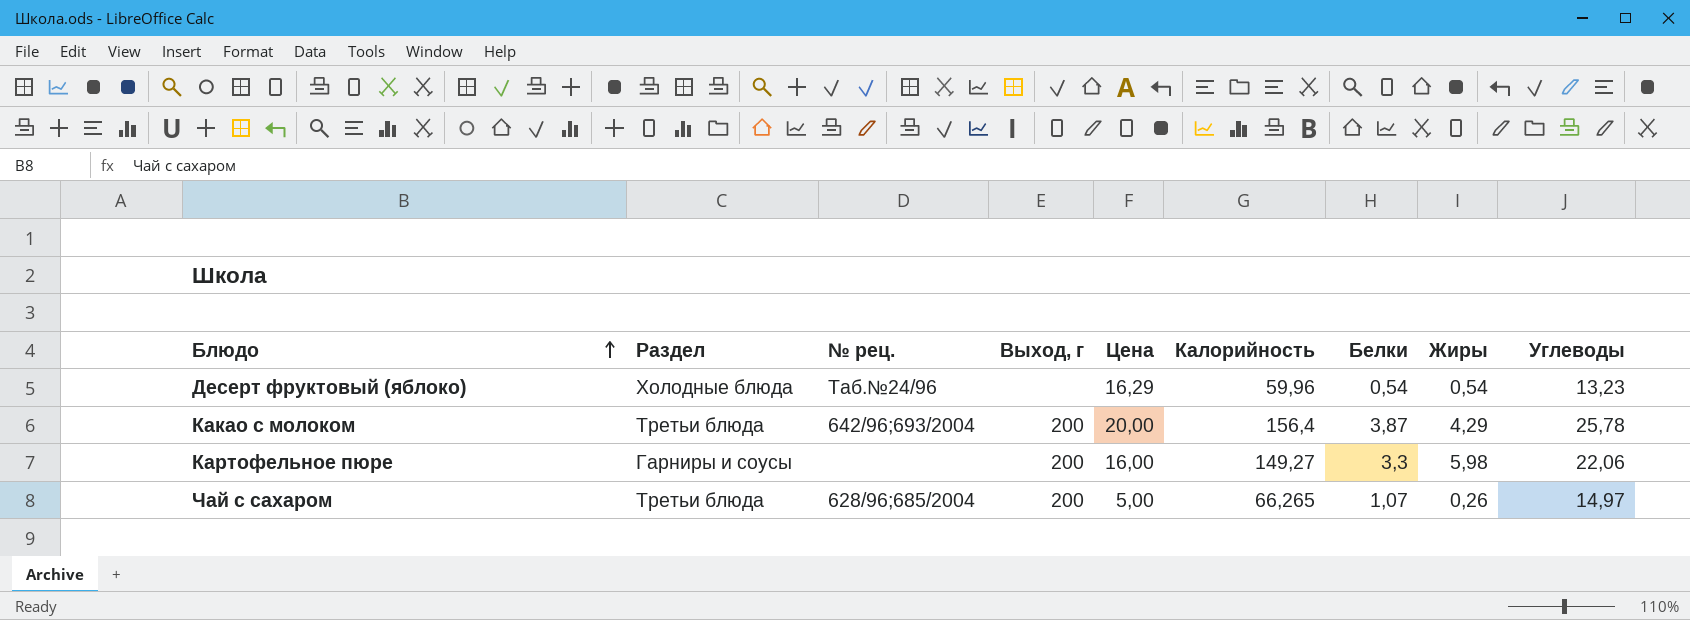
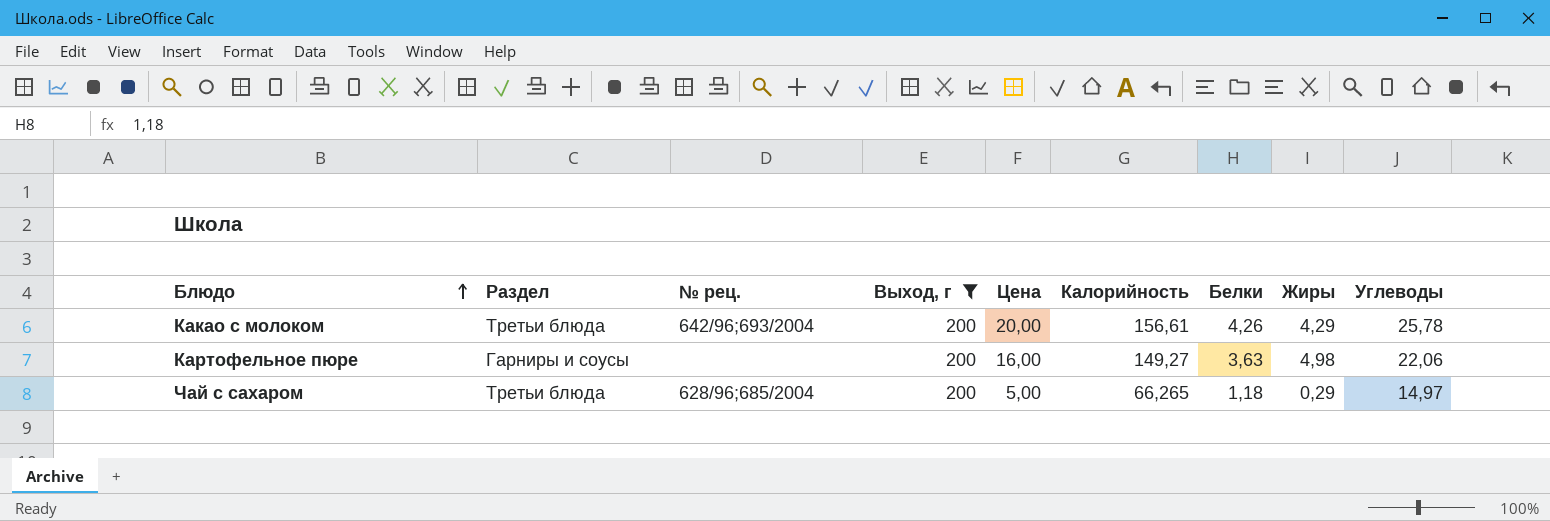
filter: none -> Выход, г = 200
Какао с молоком | Калорийность: 156,4 -> 156,61
Какао с молоком | Белки: 3,87 -> 4,26
Картофельное пюре | Белки: 3,3 -> 3,63
Картофельное пюре | Жиры: 5,98 -> 4,98
Чай с сахаром | Белки: 1,07 -> 1,18
Чай с сахаром | Жиры: 0,26 -> 0,29

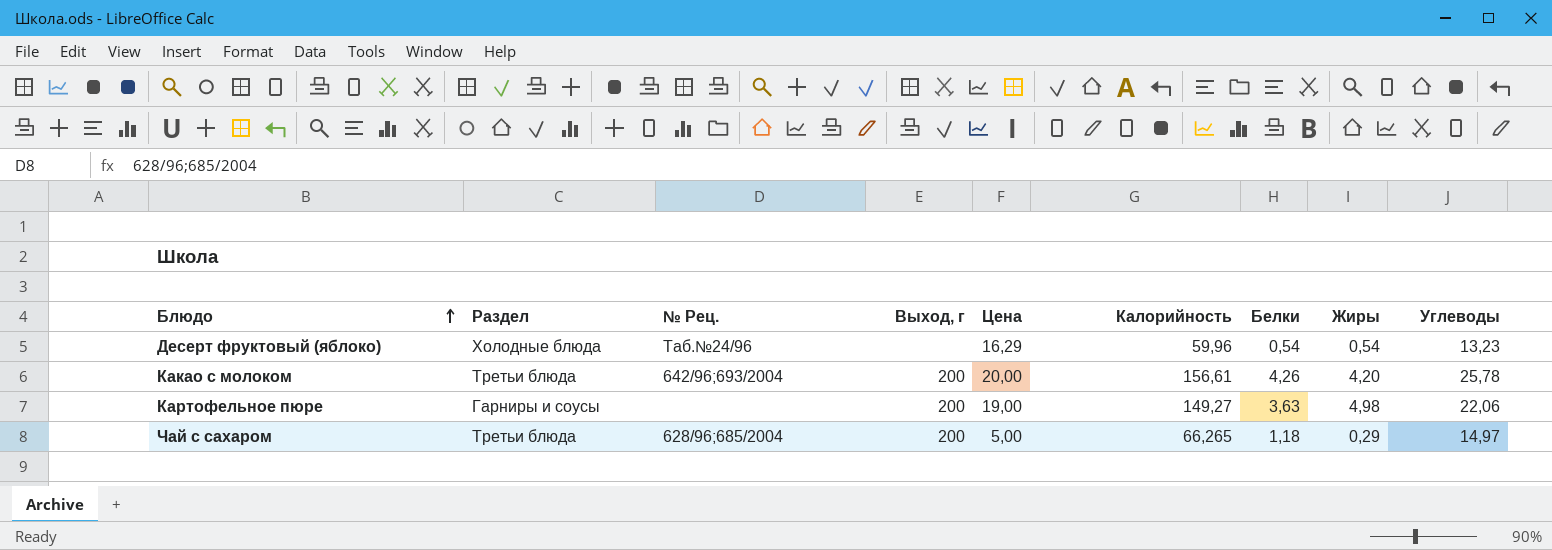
filter: Выход, г = 200 -> none
column name: № рец. -> № Рец.
Какао с молоком | Жиры: 4,29 -> 4,20
Картофельное пюре | Цена: 16,00 -> 19,00

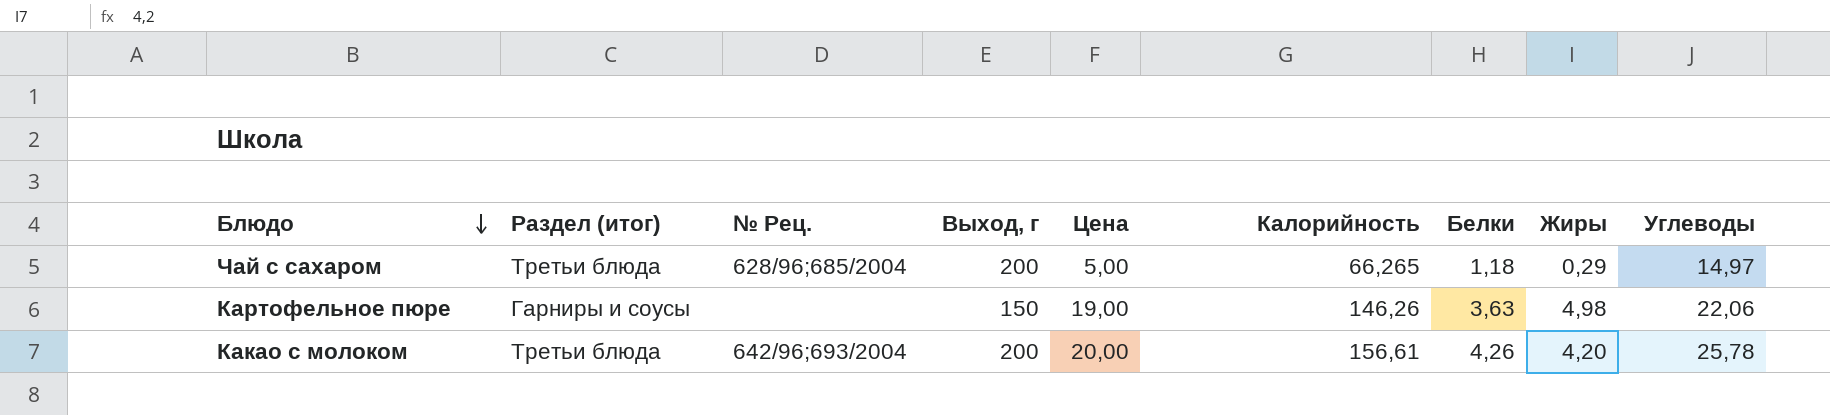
row order: Блюдо ascending -> Блюдо descending
column name: Раздел -> Раздел (итог)
row Десерт фруктовый (яблоко): Холодные блюда | Таб.№24/96 | none | 16,29 | 59,96 | 0,54 | 0,54 | 13,23 -> none
Картофельное пюре | Выход, г: 200 -> 150
Картофельное пюре | Калорийность: 149,27 -> 146,26

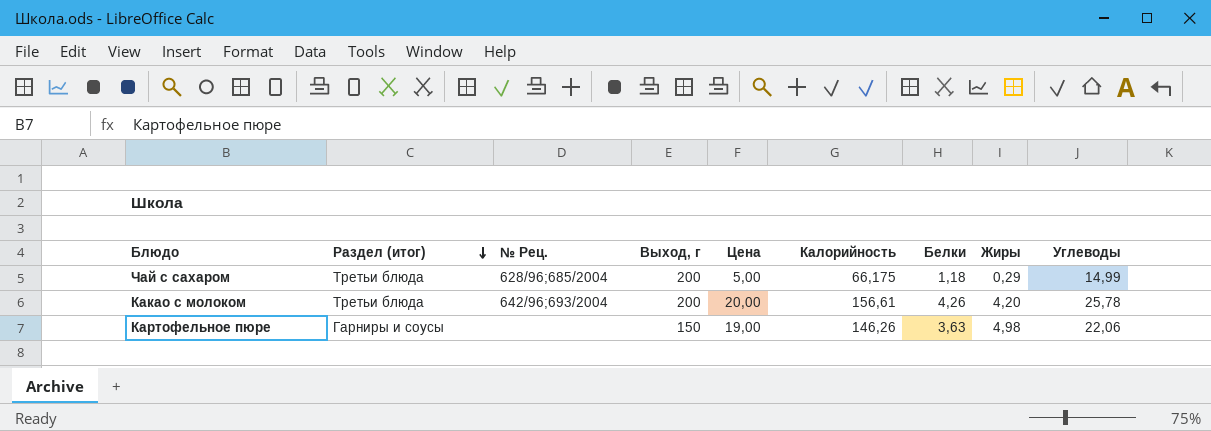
row order: Блюдо descending -> Раздел (итог) descending
Чай с сахаром | Калорийность: 66,265 -> 66,175
Чай с сахаром | Углеводы: 14,97 -> 14,99

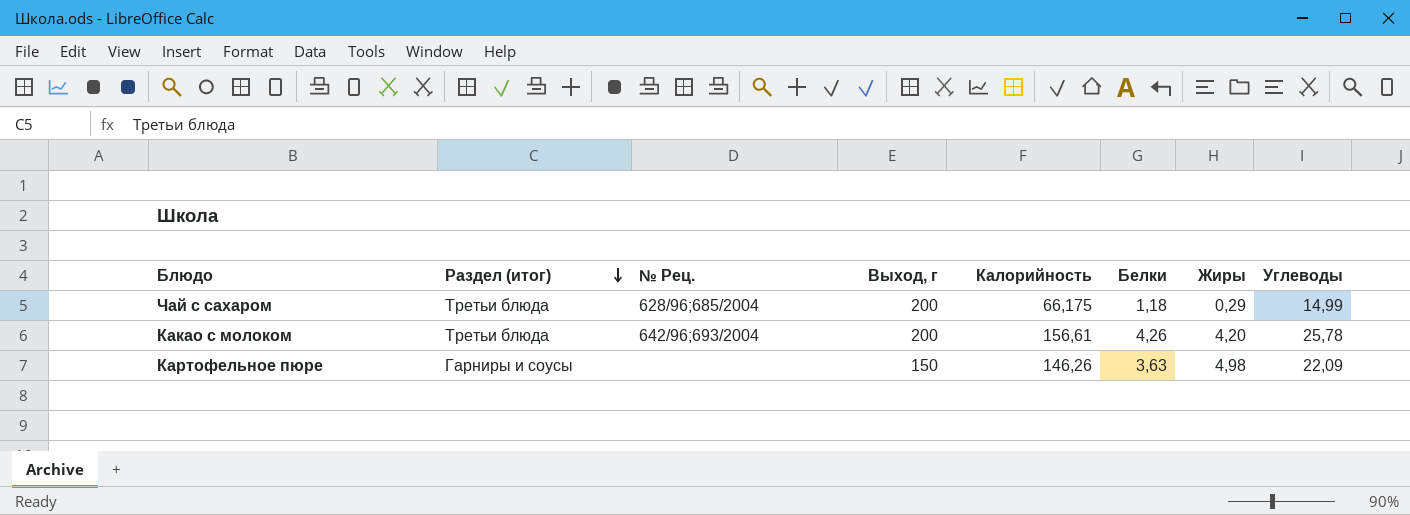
column Цена | position: 5 -> none
Картофельное пюре | Углеводы: 22,06 -> 22,09

